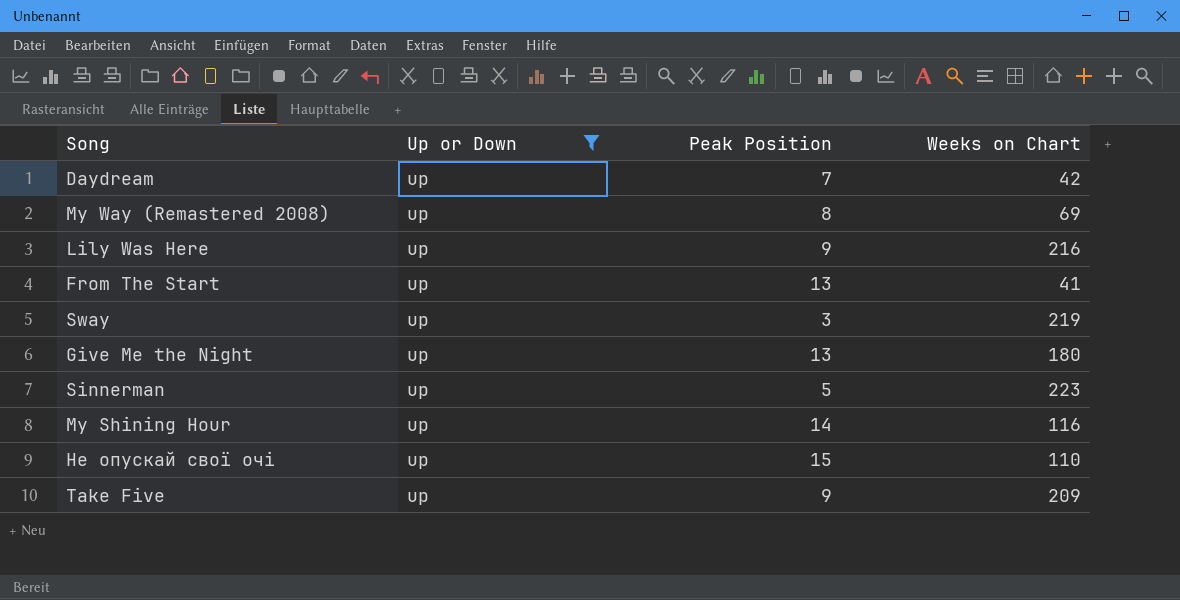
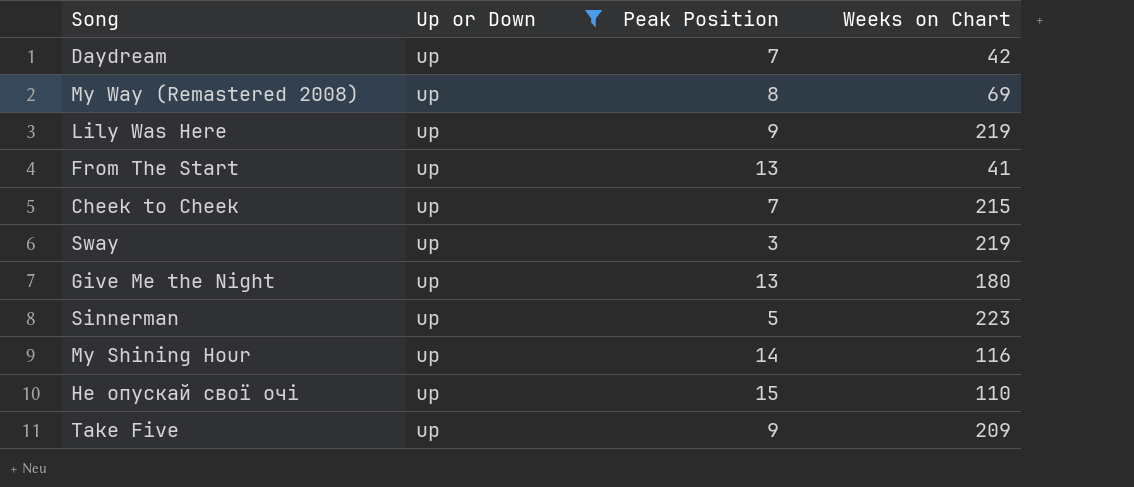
Lily Was Here | Weeks on Chart: 216 -> 219
row Cheek to Cheek: none -> up | 7 | 215

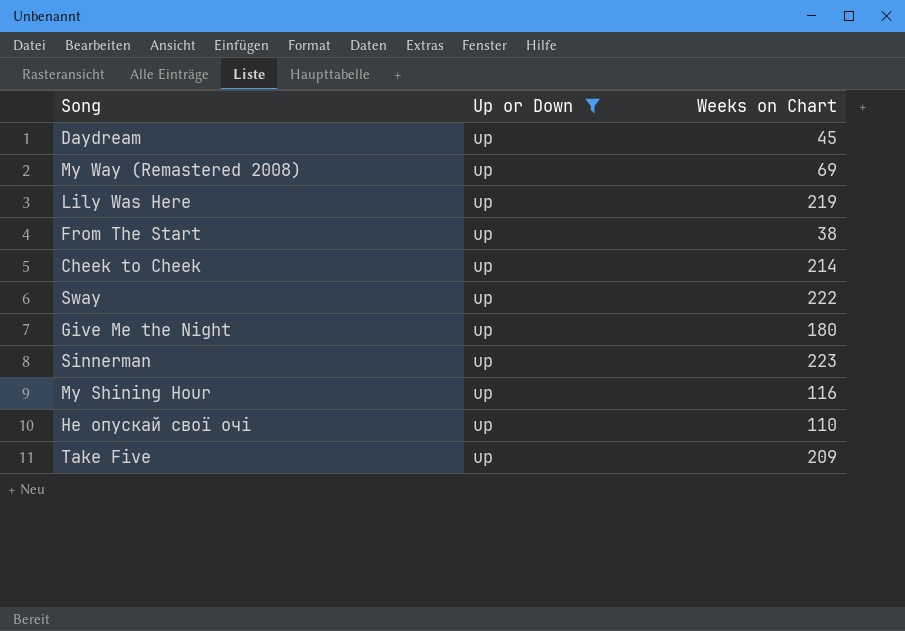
column Peak Position | position: 3 -> none
Daydream | Weeks on Chart: 42 -> 45
From The Start | Weeks on Chart: 41 -> 38
Cheek to Cheek | Weeks on Chart: 215 -> 214
Sway | Weeks on Chart: 219 -> 222

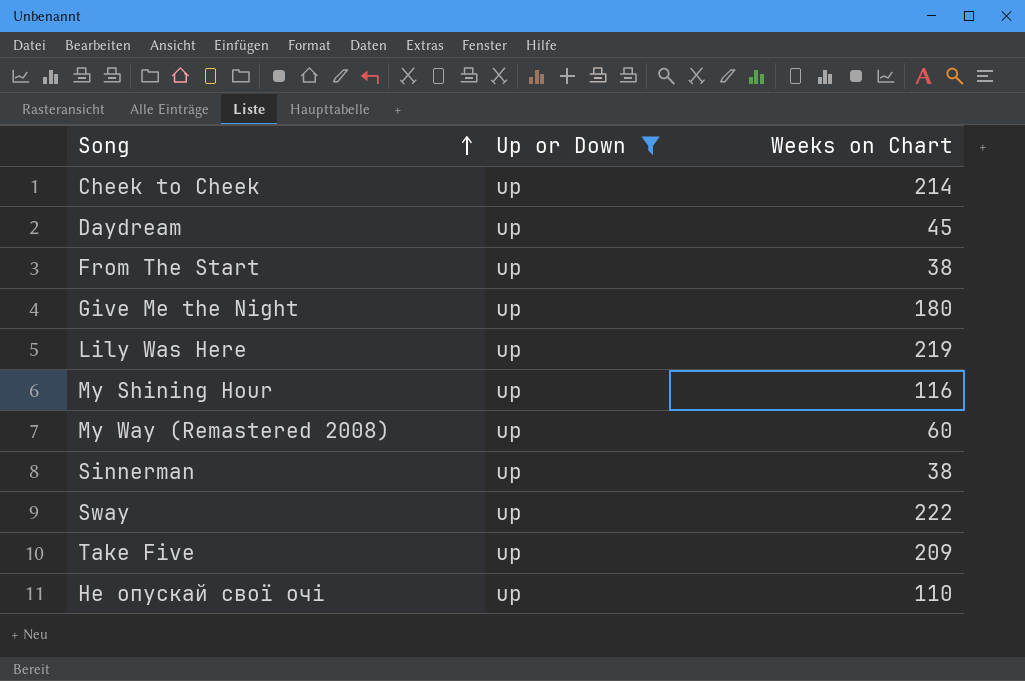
row order: none -> Song ascending
My Way (Remastered 2008) | Weeks on Chart: 69 -> 60
Sinnerman | Weeks on Chart: 223 -> 38

